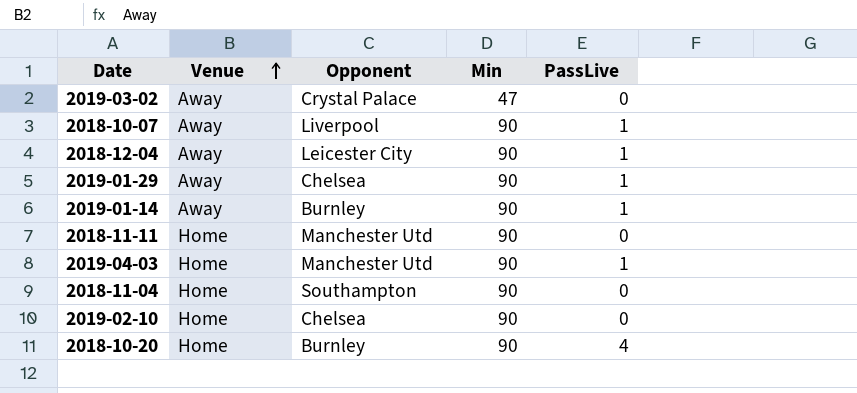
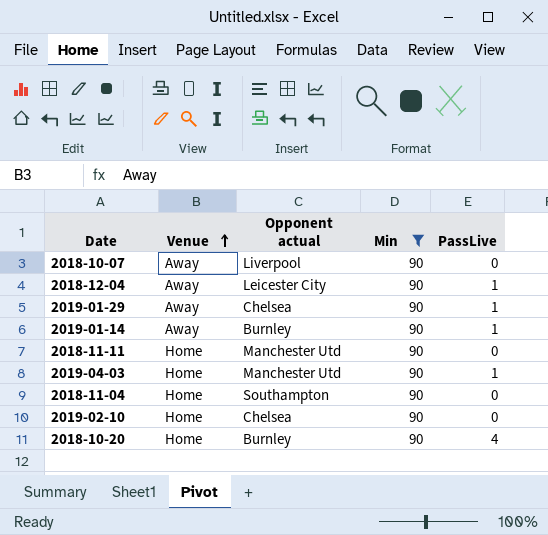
filter: none -> Min = 90
column name: Opponent -> Opponent actual
2018-10-07 | PassLive: 1 -> 0

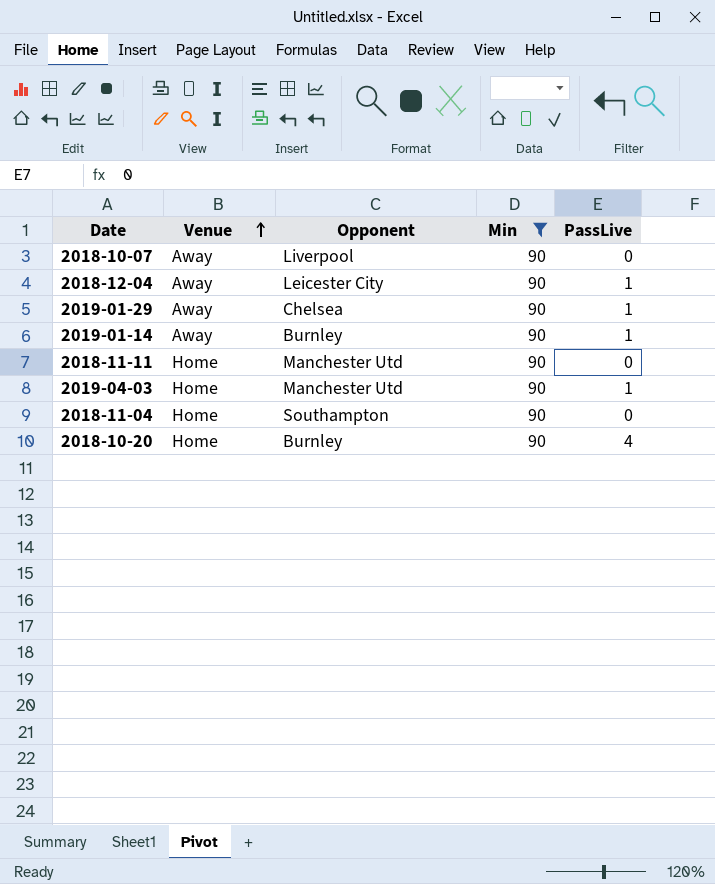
column name: Opponent actual -> Opponent
row 2019-02-10: Home | Chelsea | 90 | 0 -> none

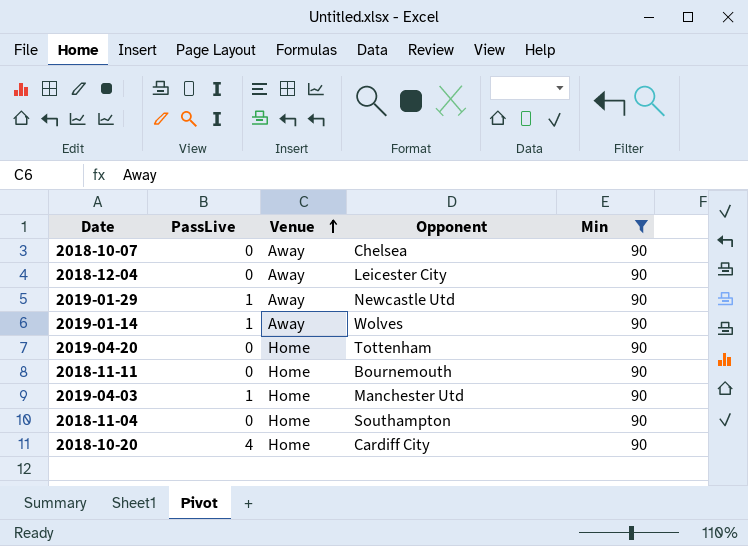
column PassLive | position: 5 -> 2
2018-10-07 | Opponent: Liverpool -> Chelsea
2018-12-04 | PassLive: 1 -> 0
2019-01-29 | Opponent: Chelsea -> Newcastle Utd
2019-01-14 | Opponent: Burnley -> Wolves
row 2019-04-20: none -> 0 | Home | Tottenham | 90
2018-11-11 | Opponent: Manchester Utd -> Bournemouth
2018-10-20 | Opponent: Burnley -> Cardiff City

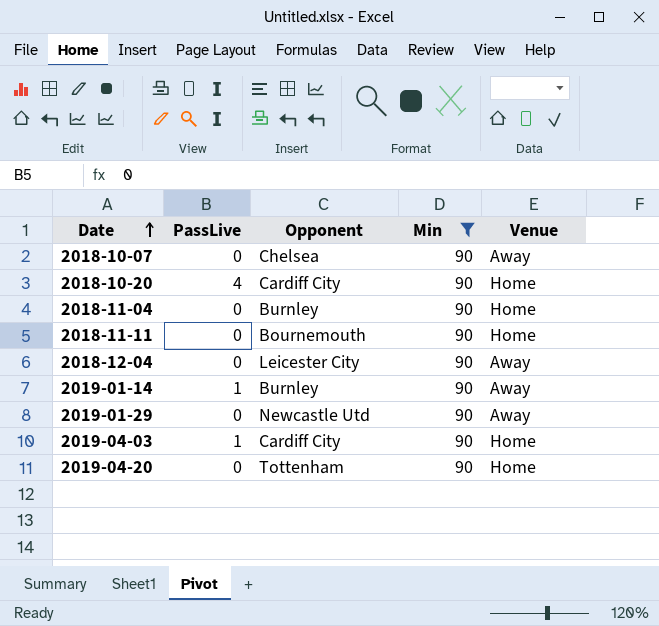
row order: Venue ascending -> Date ascending
column Venue | position: 3 -> 5
2018-11-04 | Opponent: Southampton -> Burnley
2019-01-14 | Opponent: Wolves -> Burnley
2019-01-29 | PassLive: 1 -> 0
2019-04-03 | Opponent: Manchester Utd -> Cardiff City

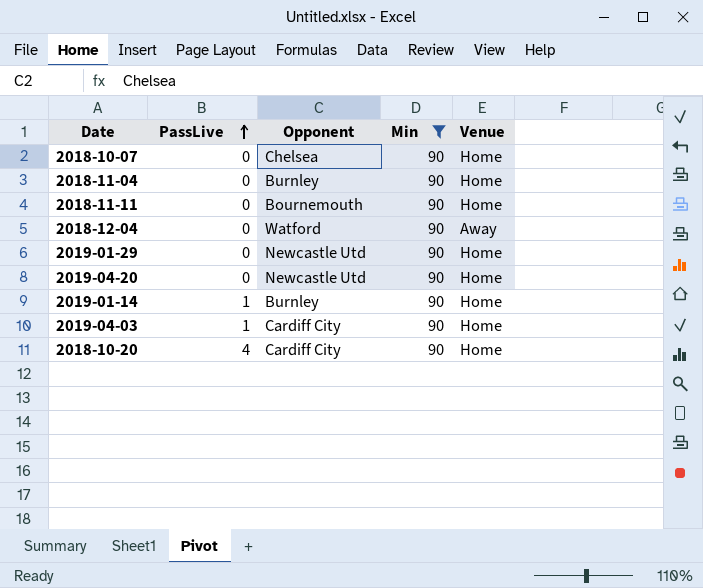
row order: Date ascending -> PassLive ascending
2018-10-07 | Venue: Away -> Home
2018-12-04 | Opponent: Leicester City -> Watford
2019-01-29 | Venue: Away -> Home
2019-04-20 | Opponent: Tottenham -> Newcastle Utd
2019-01-14 | Venue: Away -> Home

